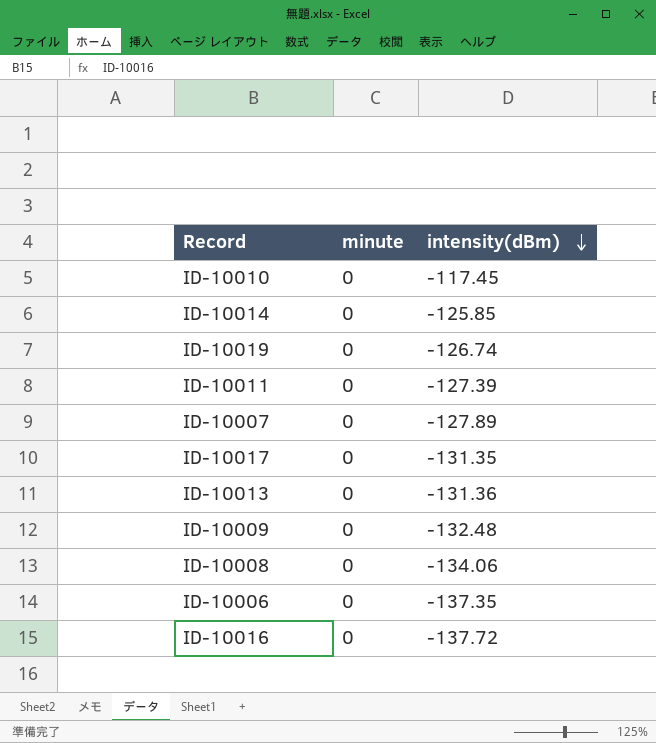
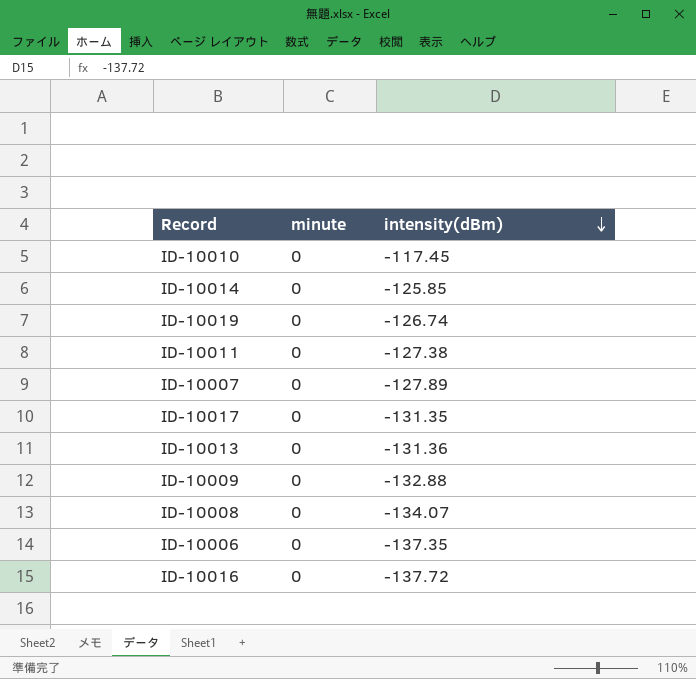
ID-10011 | intensity(dBm): -127.39 -> -127.38
ID-10009 | intensity(dBm): -132.48 -> -132.88
ID-10008 | intensity(dBm): -134.06 -> -134.07

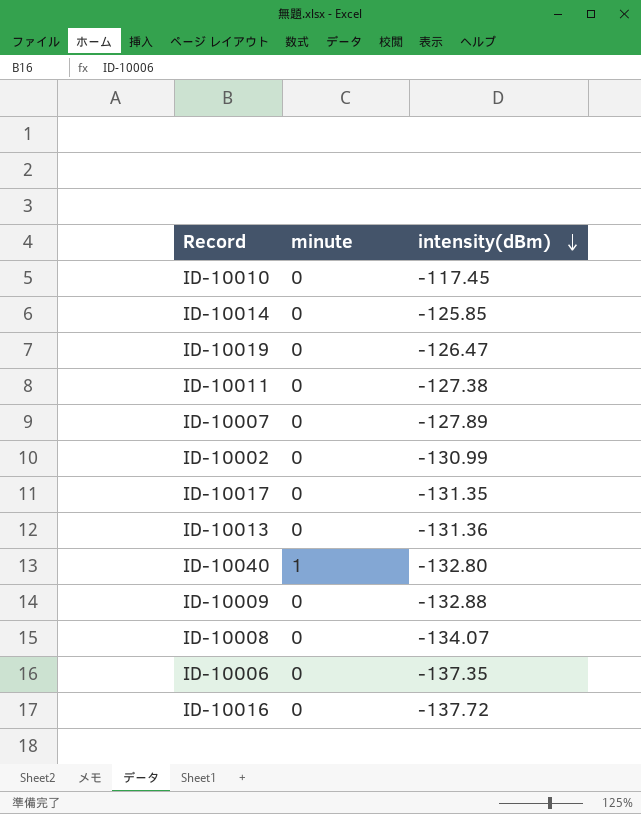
ID-10019 | intensity(dBm): -126.74 -> -126.47
row ID-10002: none -> 0 | -130.99
row ID-10040: none -> 1 | -132.80

